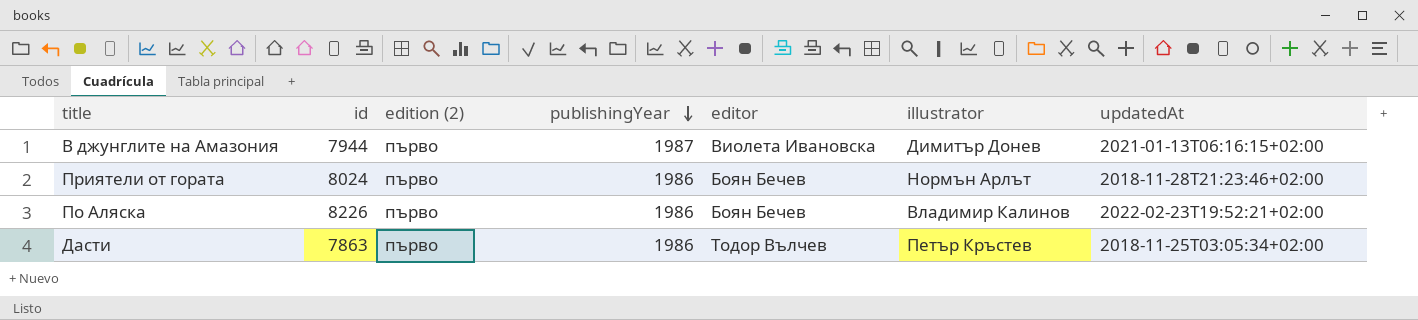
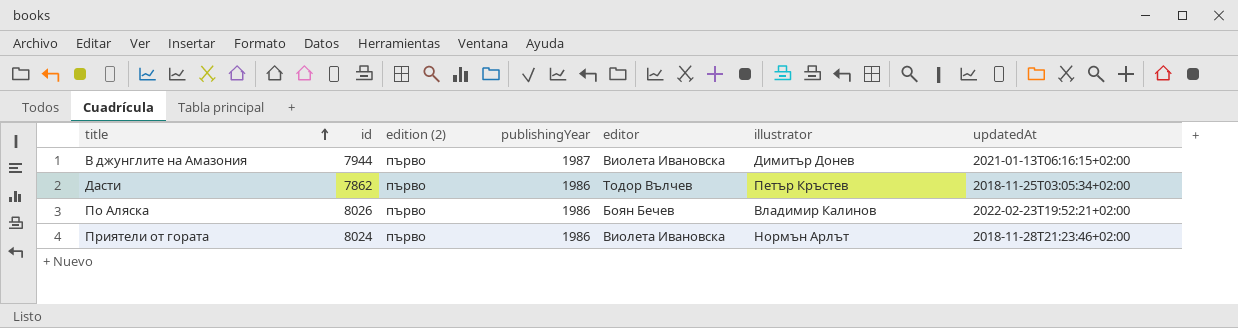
row order: publishingYear descending -> title ascending
Дасти | id: 7863 -> 7862
По Аляска | id: 8226 -> 8026
Приятели от гората | editor: Боян Бечев -> Виолета Ивановска

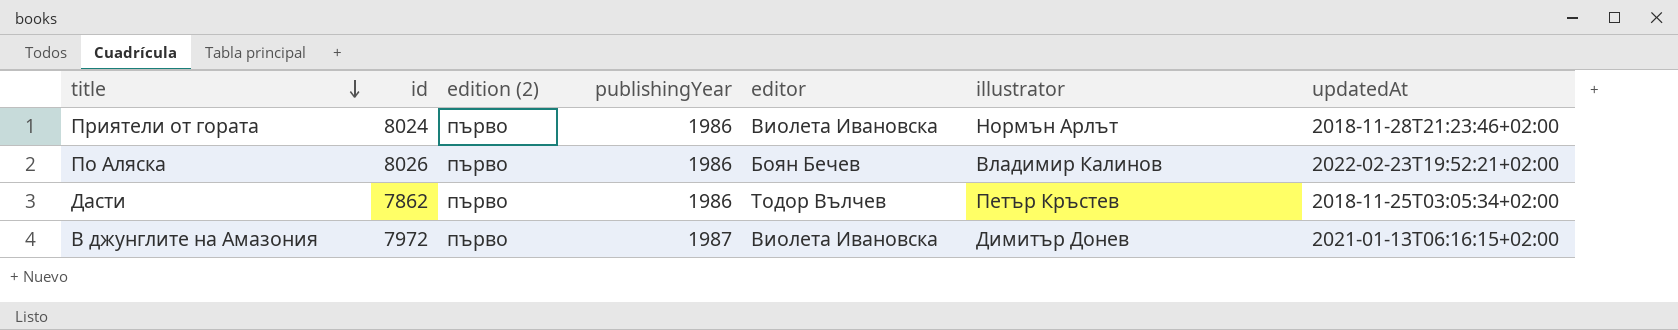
row order: title ascending -> title descending
В джунглите на Амазония | id: 7944 -> 7972

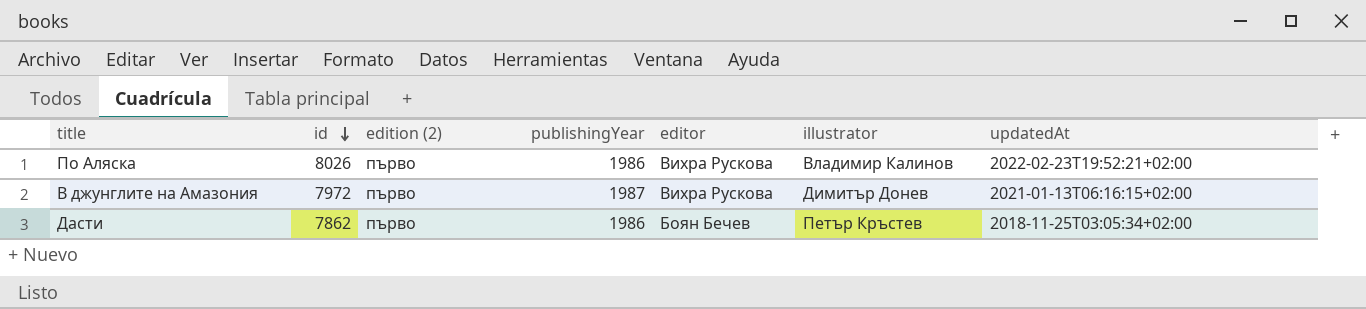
row order: title descending -> id descending
row Приятели от гората: 8024 | първо | 1986 | Виолета Ивановска | Нормън Арлът | 2018-11-28T21:23:46+02:00 -> none
По Аляска | editor: Боян Бечев -> Вихра Рускова
В джунглите на Амазония | editor: Виолета Ивановска -> Вихра Рускова
Дасти | editor: Тодор Вълчев -> Боян Бечев

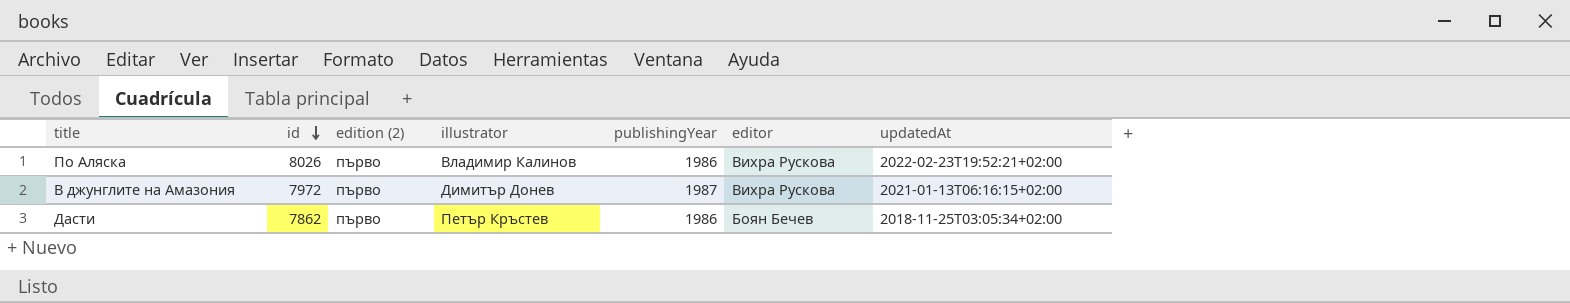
column illustrator | position: 6 -> 4

